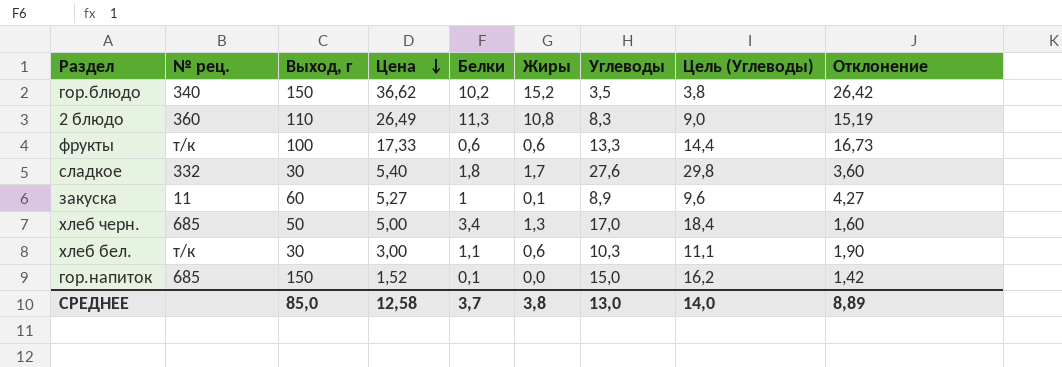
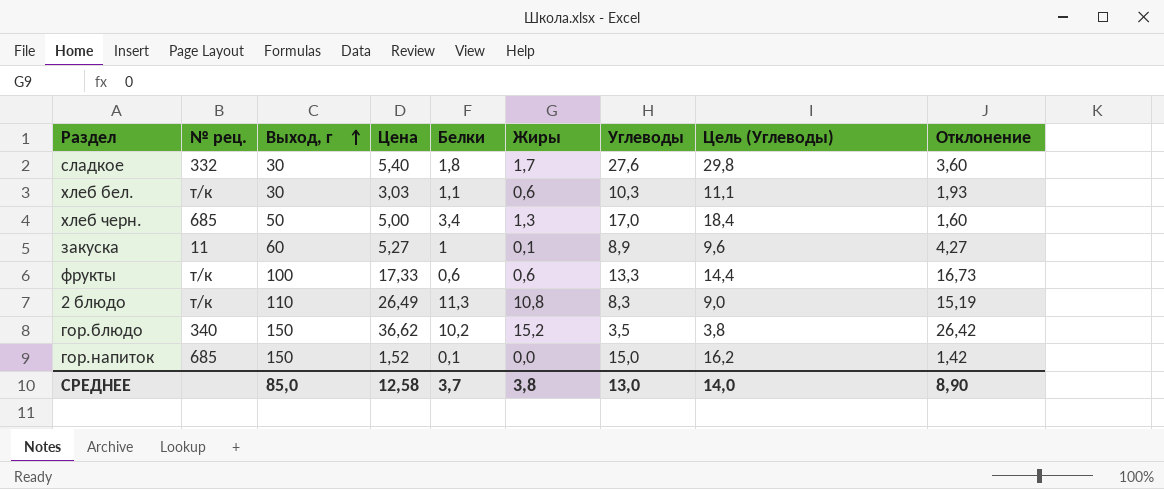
row order: Цена descending -> Выход, г ascending
хлеб бел. | Цена: 3,00 -> 3,03
хлеб бел. | Отклонение: 1,90 -> 1,93
2 блюдо | № рец.: 360 -> т/к
СРЕДНЕЕ | Отклонение: 8,89 -> 8,90

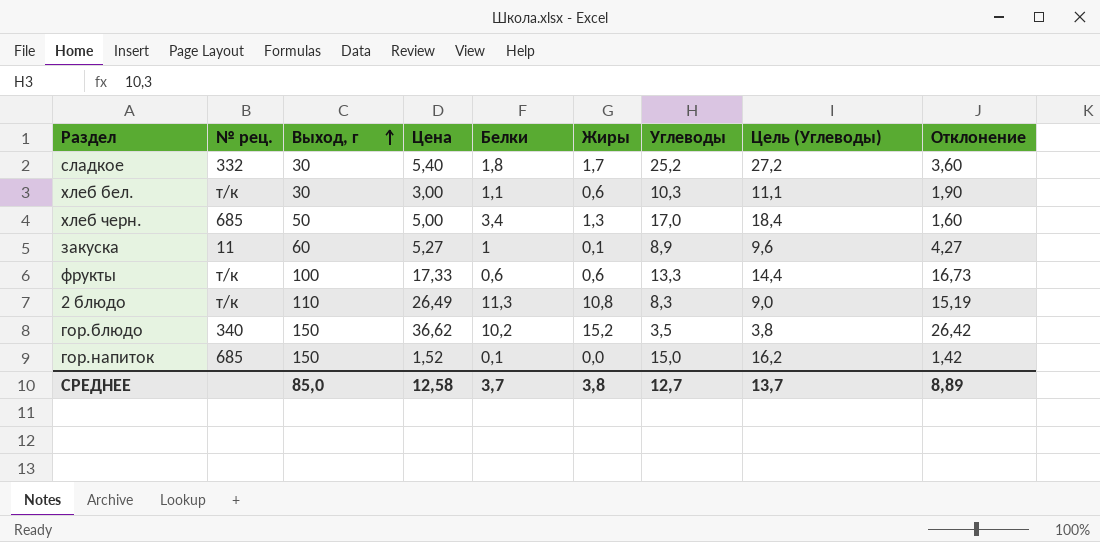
сладкое | Углеводы: 27,6 -> 25,2
сладкое | Цель (Углеводы): 29,8 -> 27,2
хлеб бел. | Цена: 3,03 -> 3,00
хлеб бел. | Отклонение: 1,93 -> 1,90
СРЕДНЕЕ | Углеводы: 13,0 -> 12,7
СРЕДНЕЕ | Цель (Углеводы): 14,0 -> 13,7
СРЕДНЕЕ | Отклонение: 8,90 -> 8,89

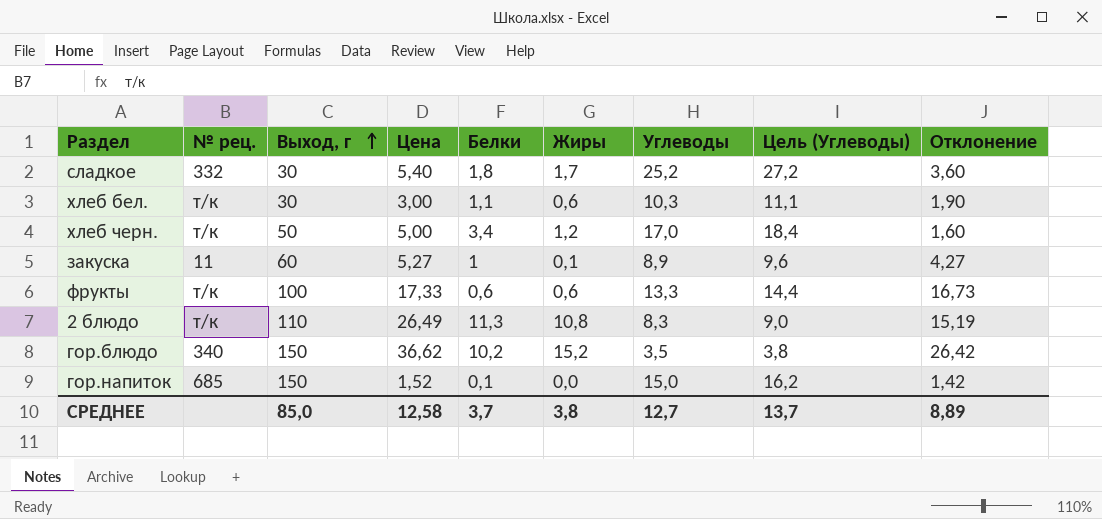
хлеб черн. | № рец.: 685 -> т/к
хлеб черн. | Жиры: 1,3 -> 1,2

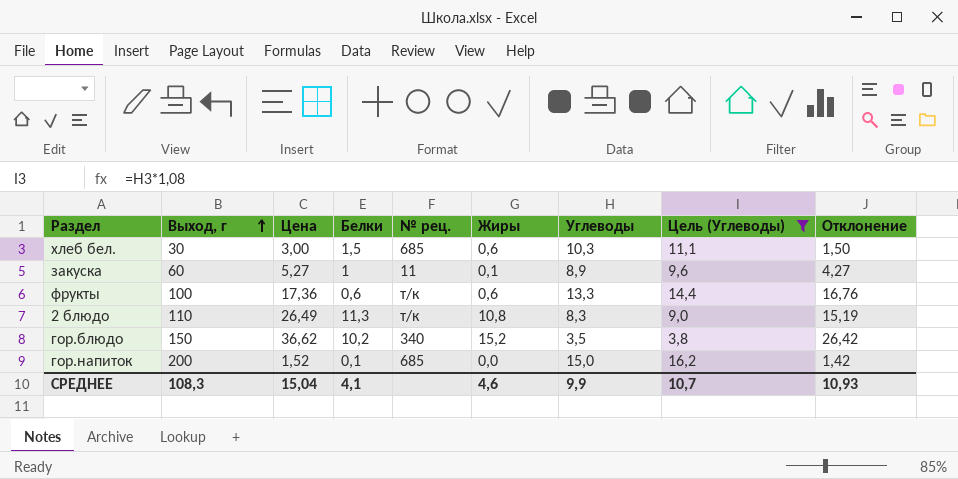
filter: none -> Цель (Углеводы) <= 16,2
column № рец. | position: 2 -> 5
хлеб бел. | Белки: 1,1 -> 1,5
хлеб бел. | № рец.: т/к -> 685
хлеб бел. | Отклонение: 1,90 -> 1,50
фрукты | Цена: 17,33 -> 17,36
фрукты | Отклонение: 16,73 -> 16,76
гор.напиток | Выход, г: 150 -> 200
СРЕДНЕЕ | Выход, г: 85,0 -> 108,3
СРЕДНЕЕ | Цена: 12,58 -> 15,04
СРЕДНЕЕ | Белки: 3,7 -> 4,1
СРЕДНЕЕ | Жиры: 3,8 -> 4,6
СРЕДНЕЕ | Углеводы: 12,7 -> 9,9
СРЕДНЕЕ | Цель (Углеводы): 13,7 -> 10,7
СРЕДНЕЕ | Отклонение: 8,89 -> 10,93

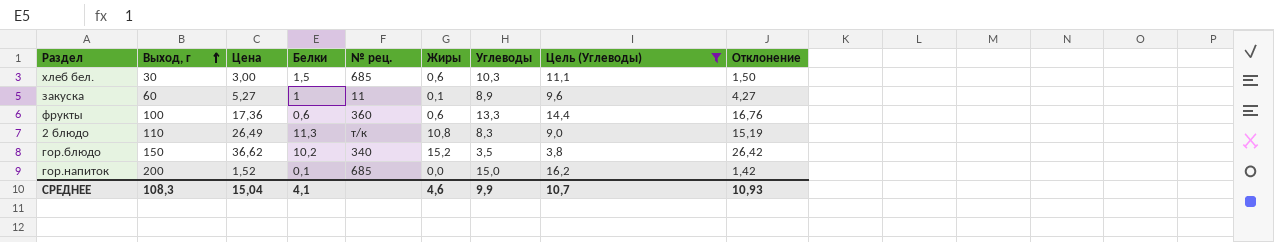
фрукты | № рец.: т/к -> 360

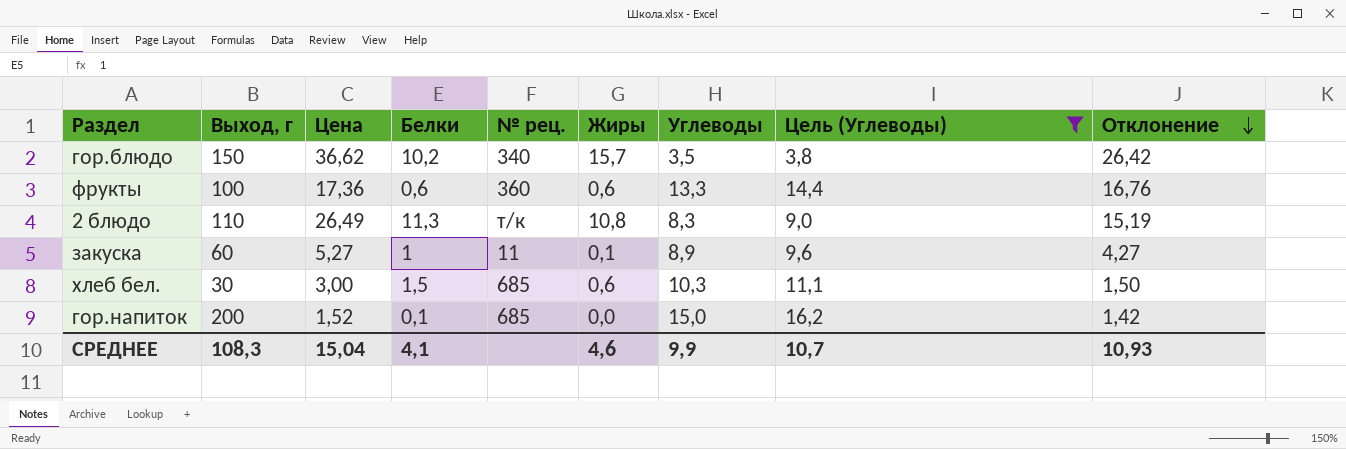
row order: Выход, г ascending -> Отклонение descending
гор.блюдо | Жиры: 15,2 -> 15,7

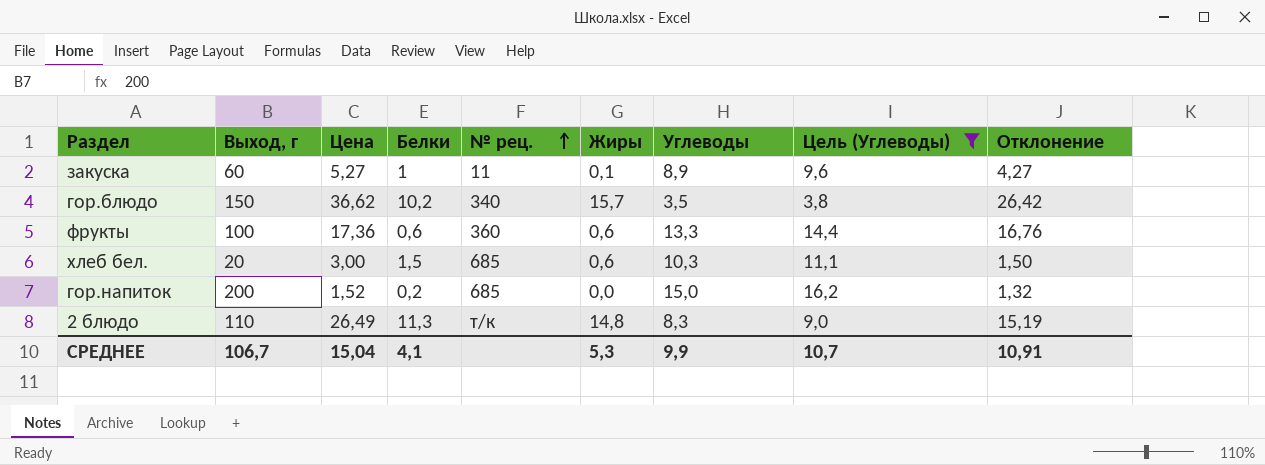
row order: Отклонение descending -> № рец. ascending
хлеб бел. | Выход, г: 30 -> 20
гор.напиток | Белки: 0,1 -> 0,2
гор.напиток | Отклонение: 1,42 -> 1,32
2 блюдо | Жиры: 10,8 -> 14,8
СРЕДНЕЕ | Выход, г: 108,3 -> 106,7
СРЕДНЕЕ | Жиры: 4,6 -> 5,3
СРЕДНЕЕ | Отклонение: 10,93 -> 10,91

